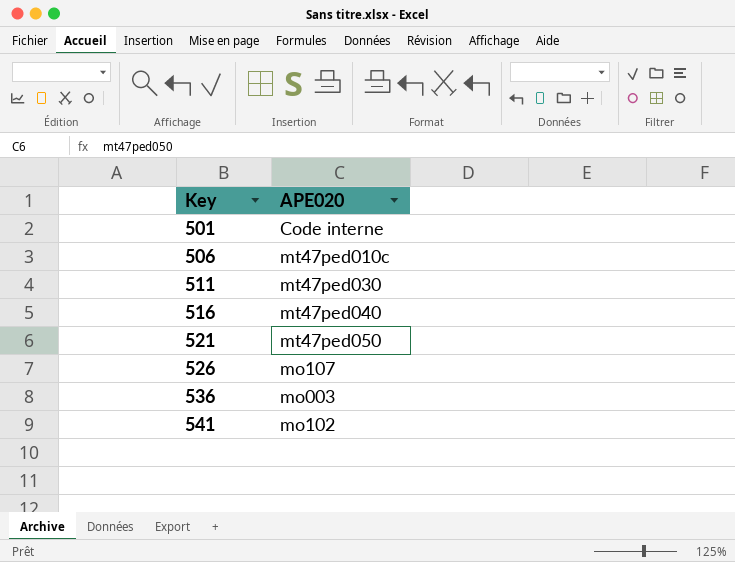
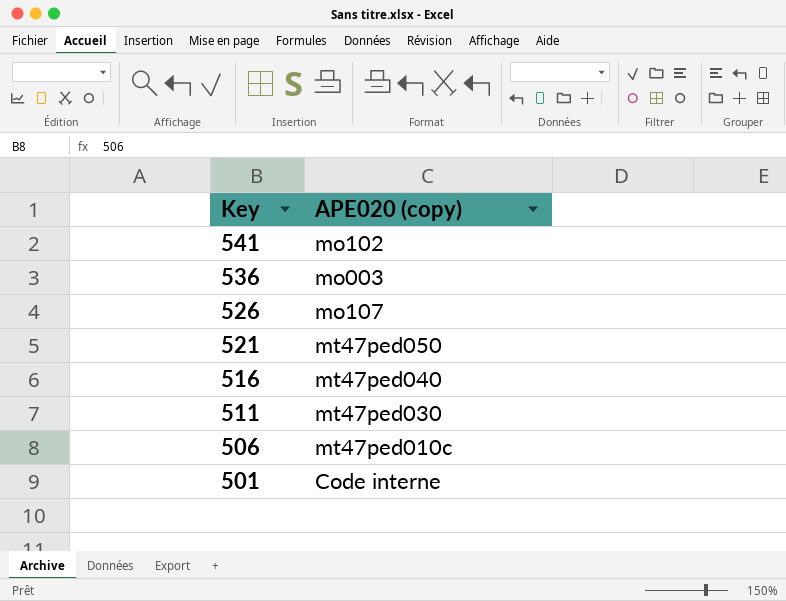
row order: Key ascending -> Key descending
column name: APE020 -> APE020 (copy)

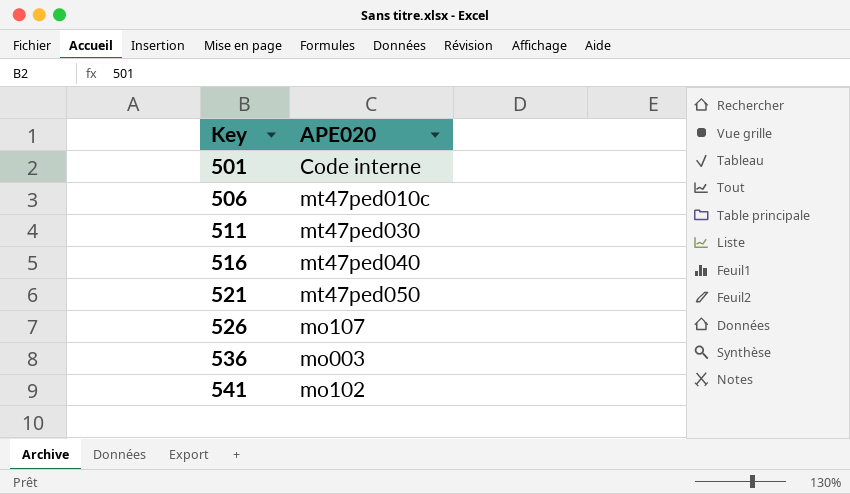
row order: Key descending -> Key ascending
column name: APE020 (copy) -> APE020

